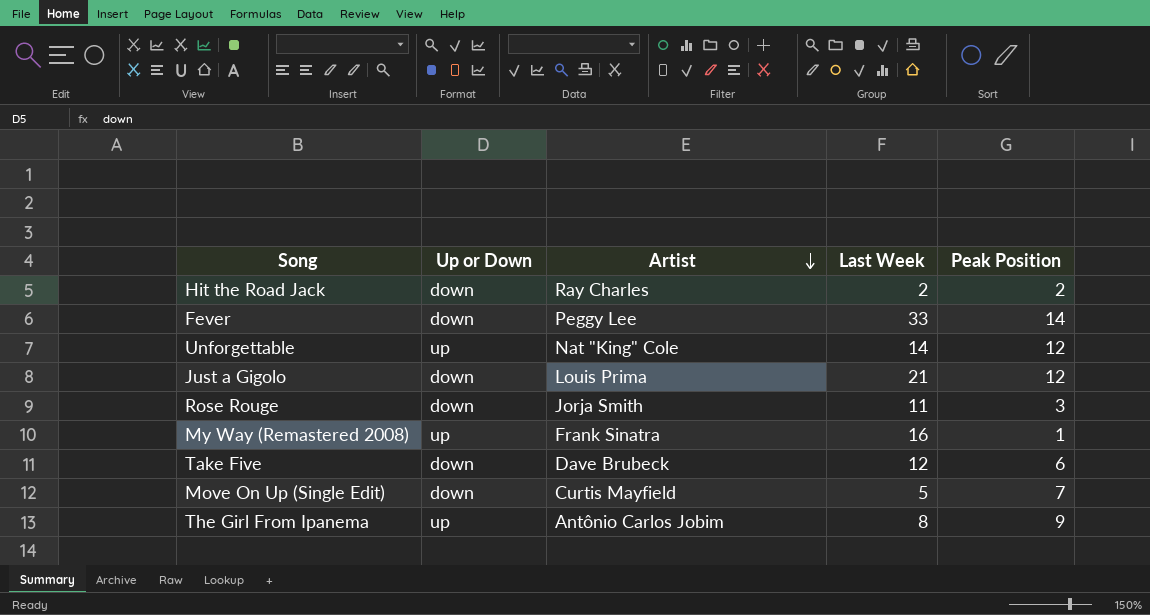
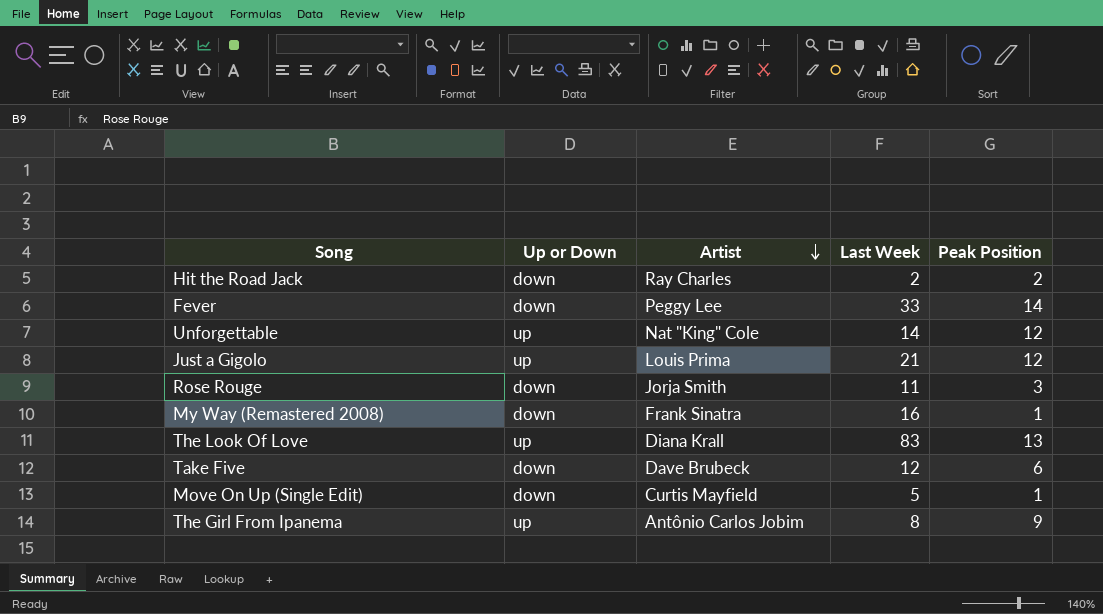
Just a Gigolo | Up or Down: down -> up
My Way (Remastered 2008) | Up or Down: up -> down
row The Look Of Love: none -> up | Diana Krall | 83 | 13
Move On Up (Single Edit) | Peak Position: 7 -> 1

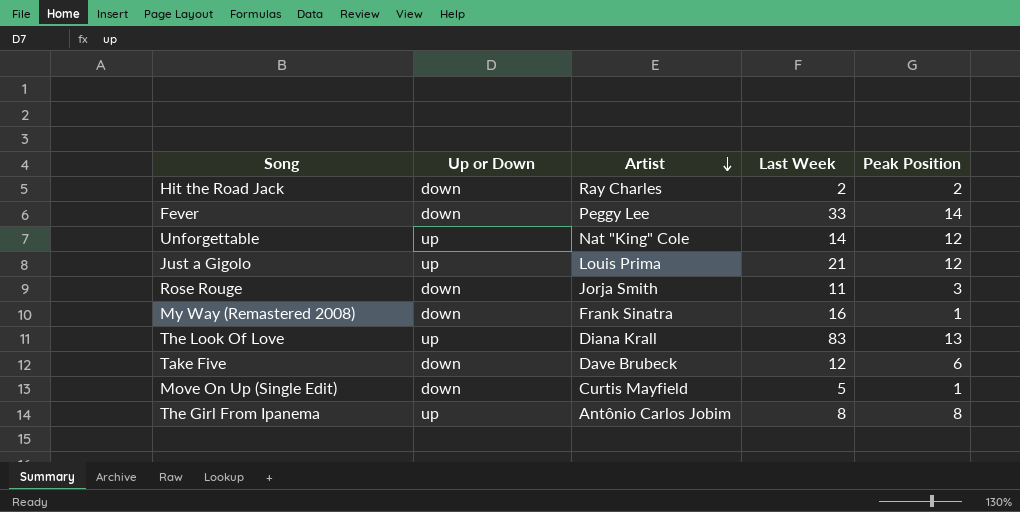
The Girl From Ipanema | Peak Position: 9 -> 8

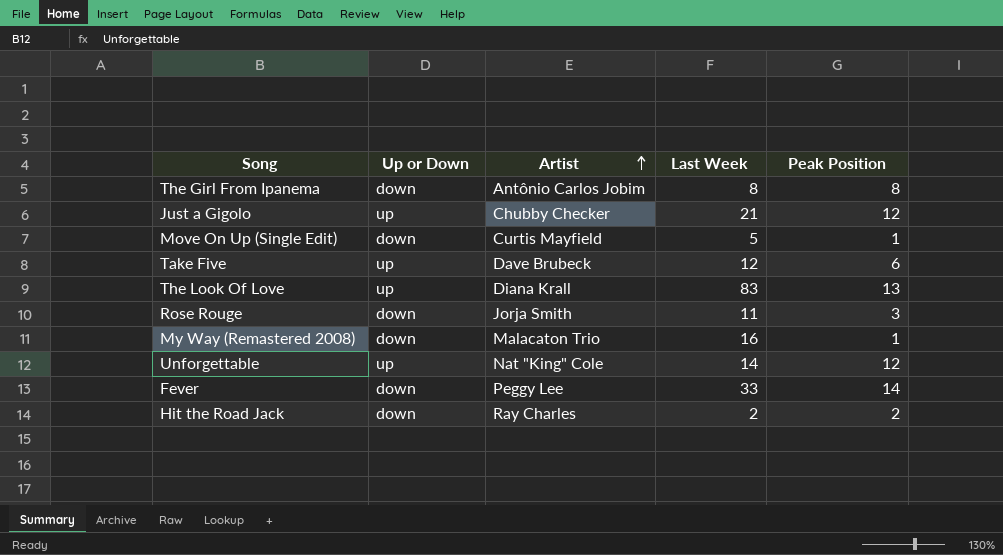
row order: Artist descending -> Artist ascending
The Girl From Ipanema | Up or Down: up -> down
Just a Gigolo | Artist: Louis Prima -> Chubby Checker
Take Five | Up or Down: down -> up
My Way (Remastered 2008) | Artist: Frank Sinatra -> Malacaton Trio

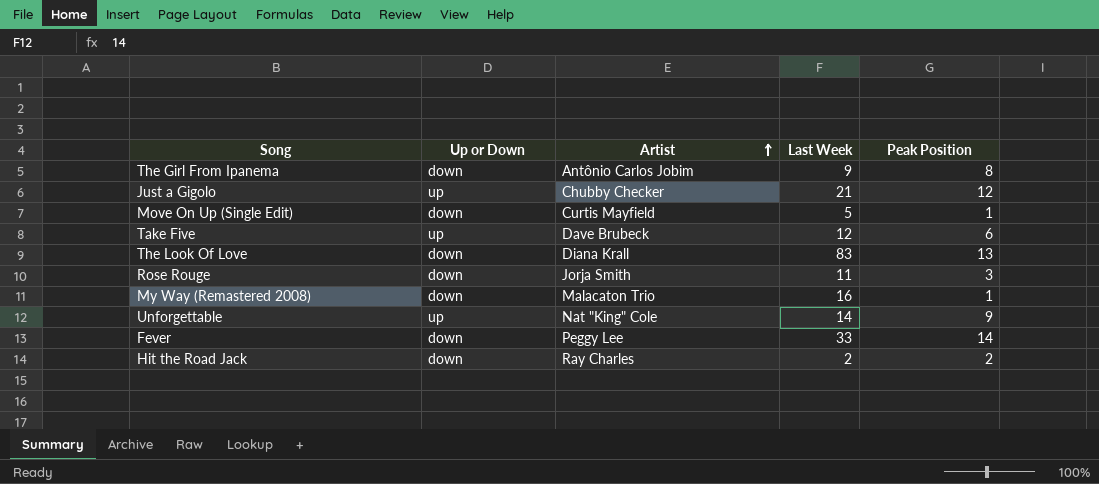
The Girl From Ipanema | Last Week: 8 -> 9
The Look Of Love | Up or Down: up -> down
Unforgettable | Peak Position: 12 -> 9

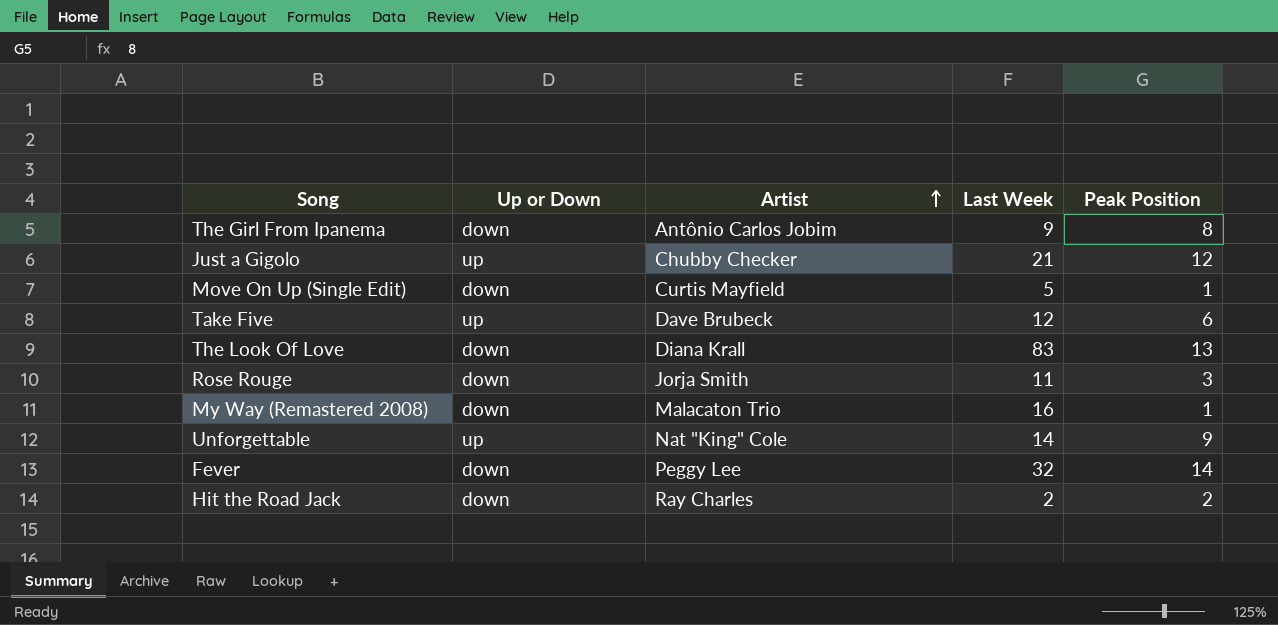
Fever | Last Week: 33 -> 32

